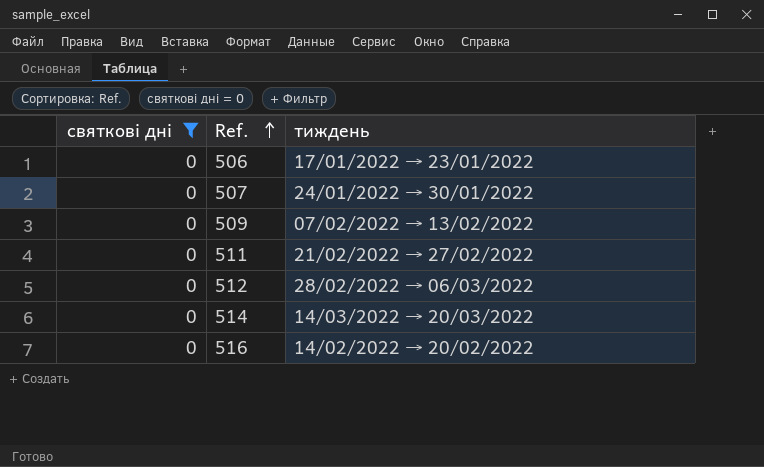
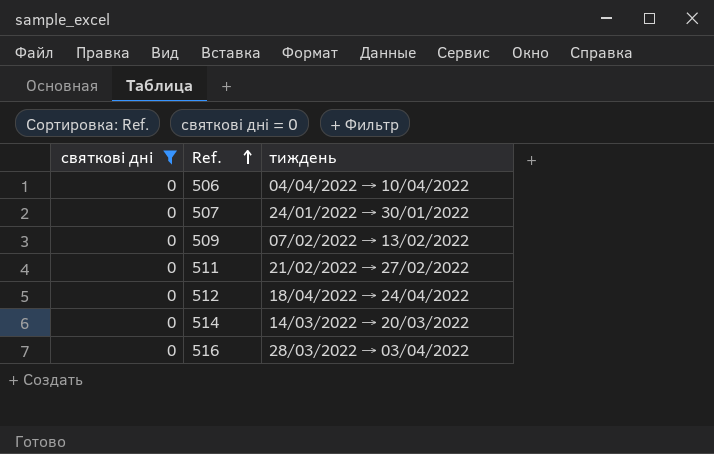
506 | тиждень: 17/01/2022 → 23/01/2022 -> 04/04/2022 → 10/04/2022
512 | тиждень: 28/02/2022 → 06/03/2022 -> 18/04/2022 → 24/04/2022
516 | тиждень: 14/02/2022 → 20/02/2022 -> 28/03/2022 → 03/04/2022

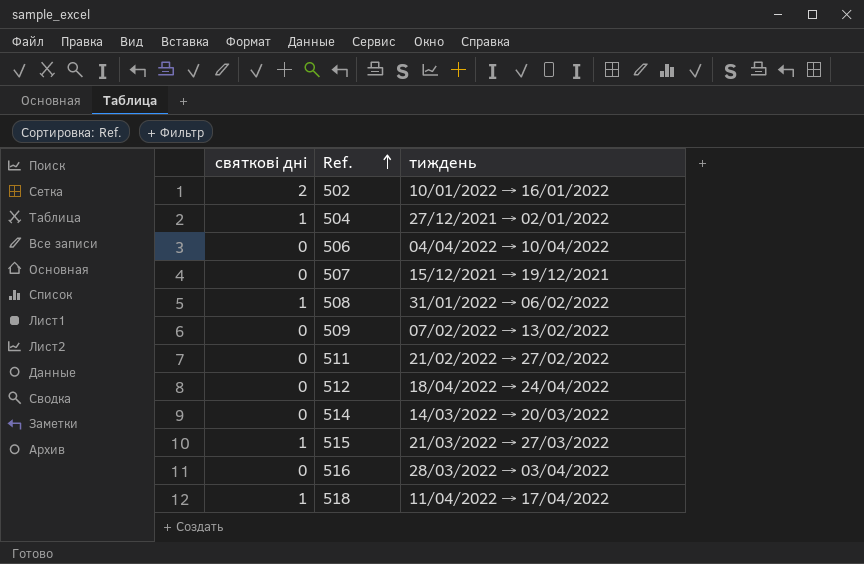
filter: святкові дні = 0 -> none
507 | тиждень: 24/01/2022 → 30/01/2022 -> 15/12/2021 → 19/12/2021

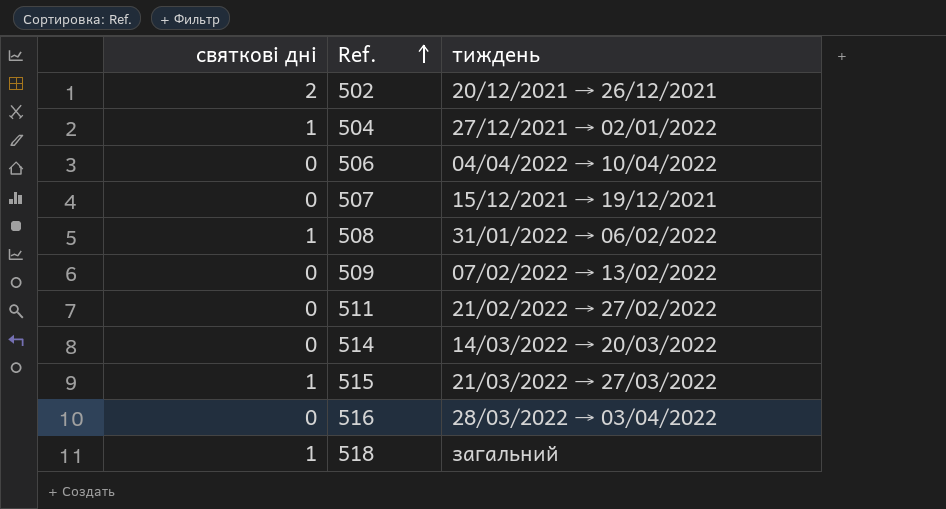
row 512: 0 | 18/04/2022 → 24/04/2022 -> none
502 | тиждень: 10/01/2022 → 16/01/2022 -> 20/12/2021 → 26/12/2021
518 | тиждень: 11/04/2022 → 17/04/2022 -> загальний

